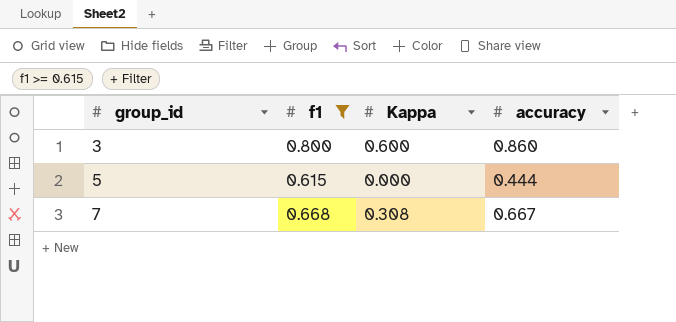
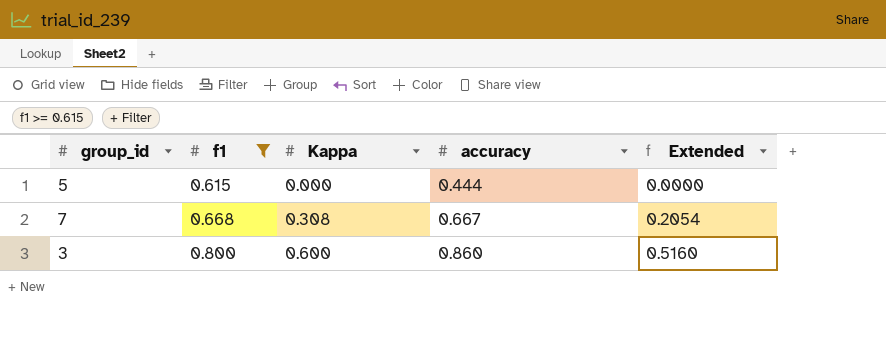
row order: group_id ascending -> f1 ascending
column Extended | formula: none -> [Kappa] * [accuracy]

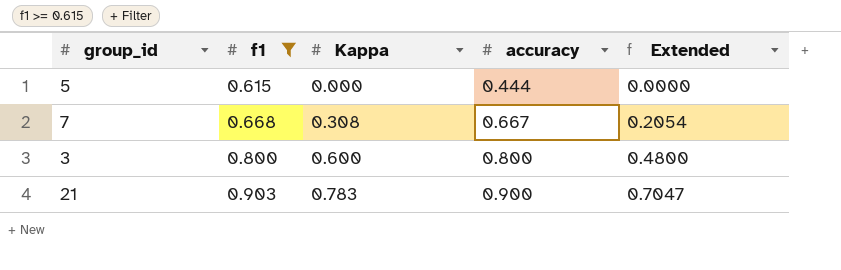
3 | accuracy: 0.860 -> 0.800
3 | Extended: 0.5160 -> 0.4800
row 21: none -> 0.903 | 0.783 | 0.900 | 0.7047

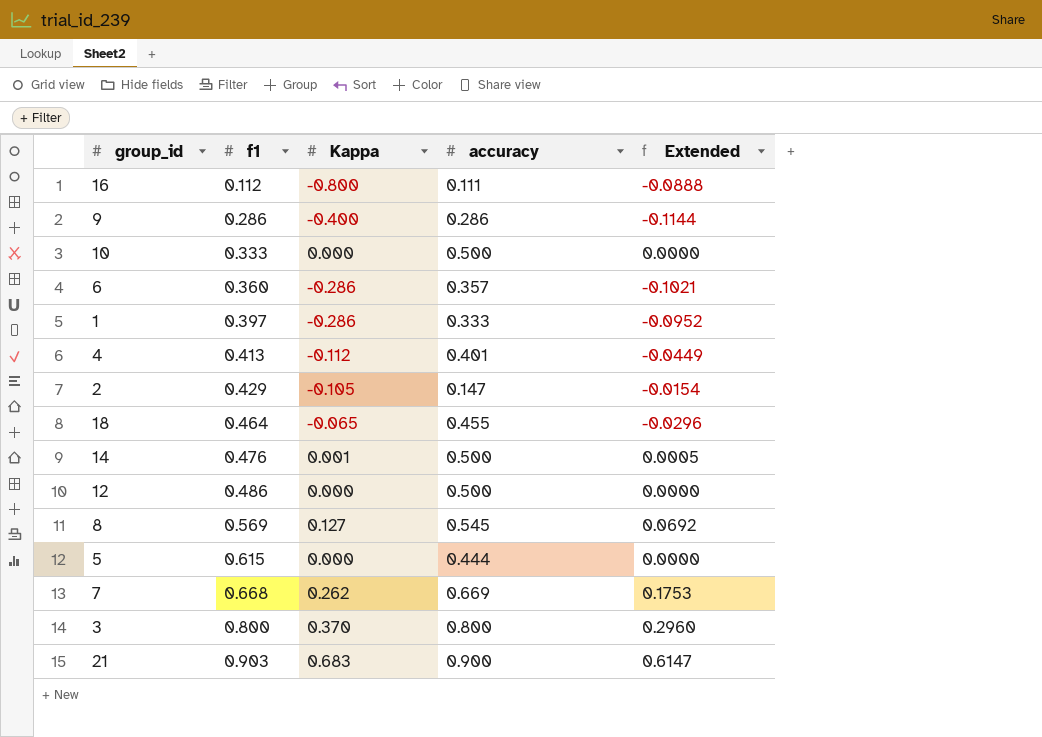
filter: f1 >= 0.615 -> none
7 | Kappa: 0.308 -> 0.262
7 | accuracy: 0.667 -> 0.669
7 | Extended: 0.2054 -> 0.1753
3 | Kappa: 0.600 -> 0.370
3 | Extended: 0.4800 -> 0.2960
21 | Kappa: 0.783 -> 0.683
21 | Extended: 0.7047 -> 0.6147

